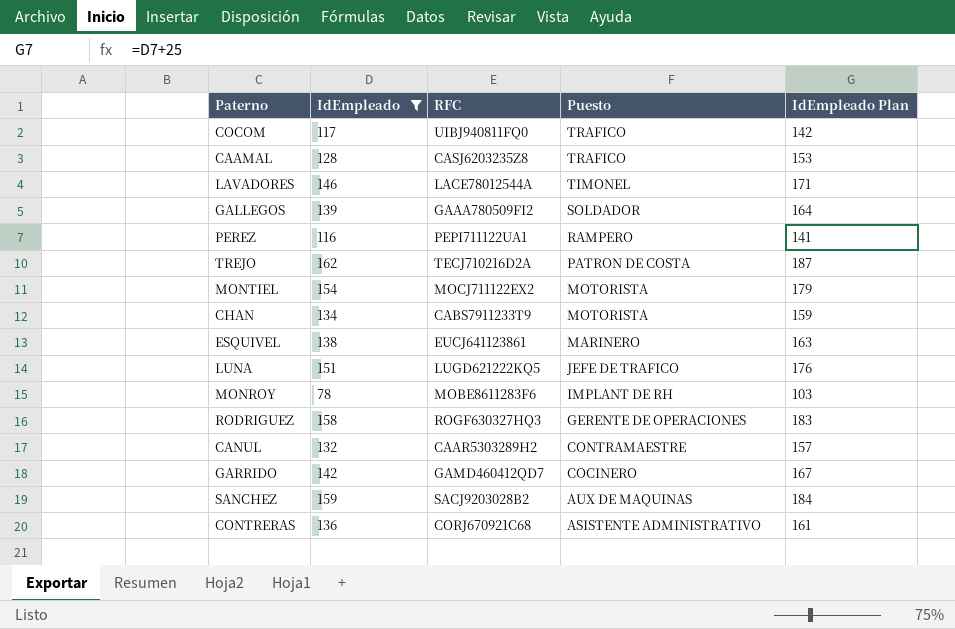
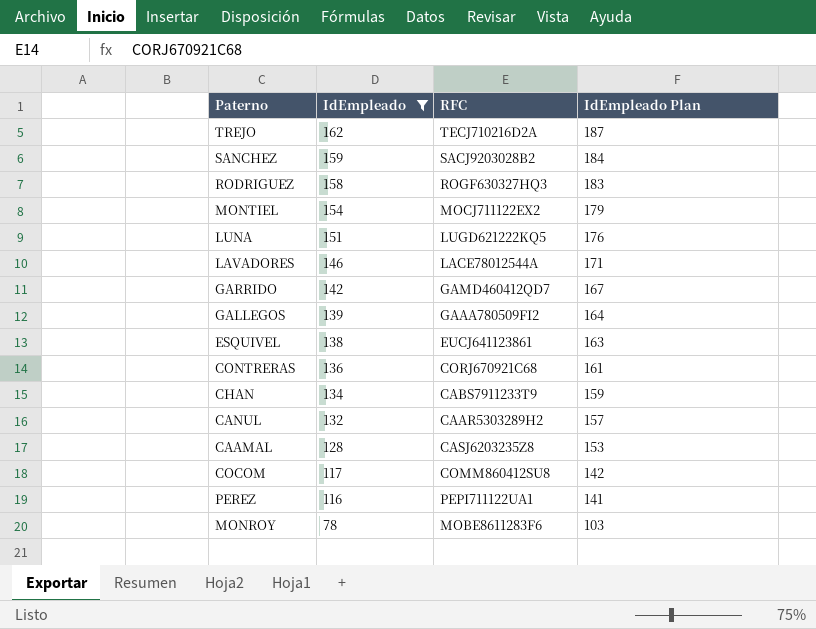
row order: Puesto descending -> IdEmpleado descending
column Puesto | position: 4 -> none
COCOM | RFC: UIBJ940811FQ0 -> COMM860412SU8

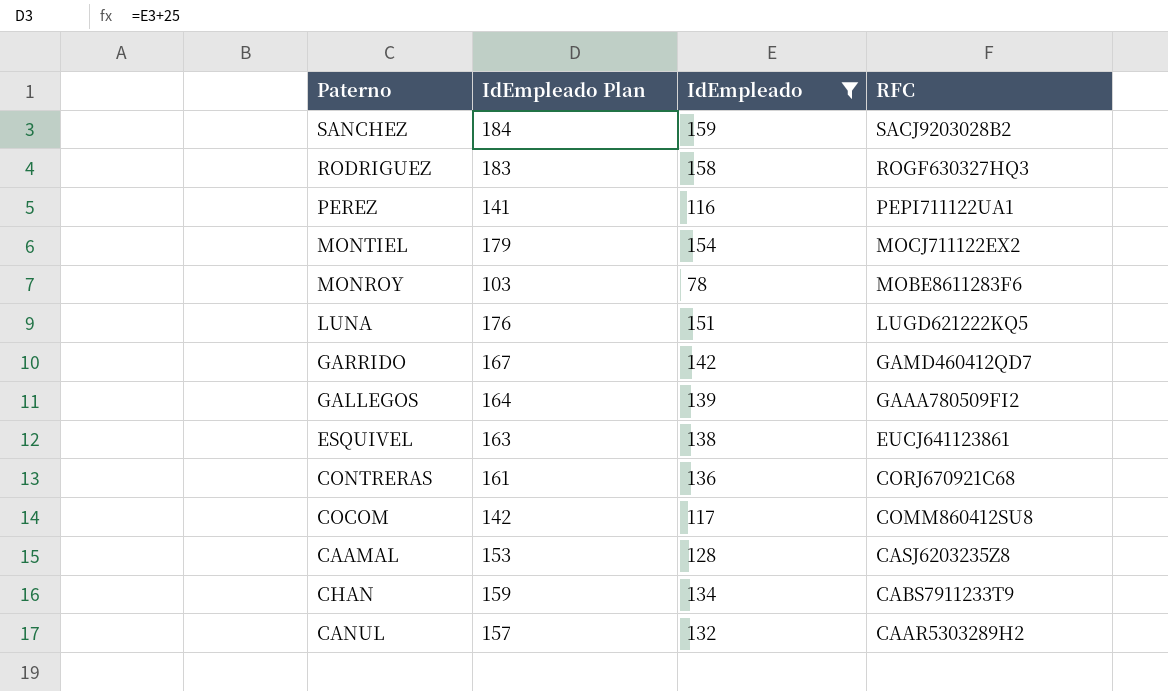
row order: IdEmpleado descending -> RFC descending
column IdEmpleado Plan | position: 4 -> 2
row TREJO: 162 | TECJ710216D2A | 187 -> none
row LAVADORES: 146 | LACE78012544A | 171 -> none

